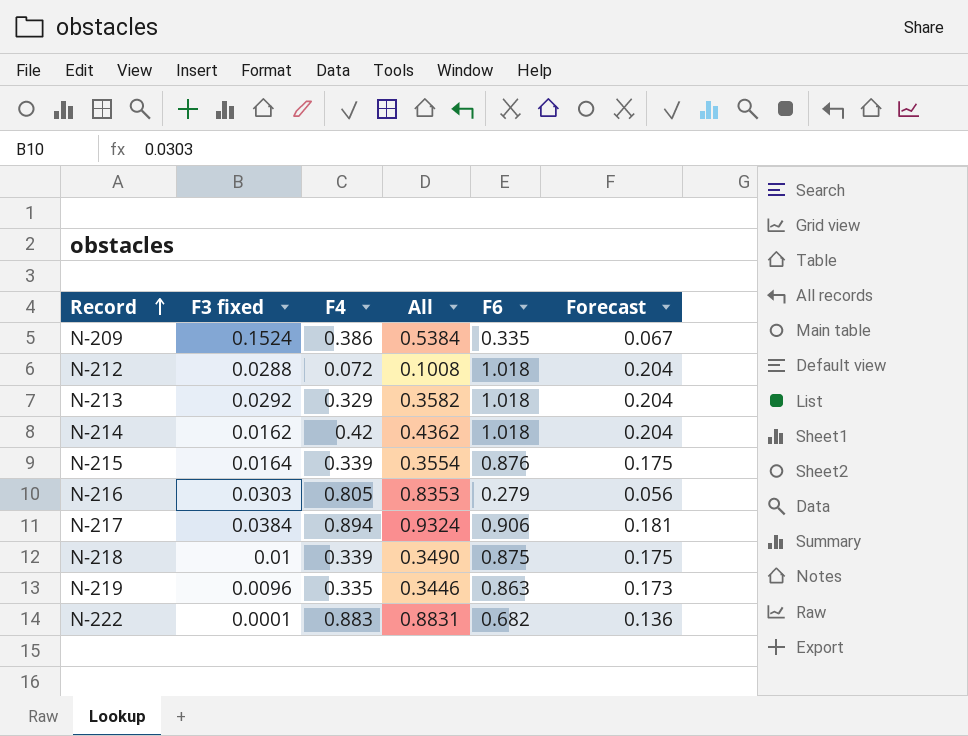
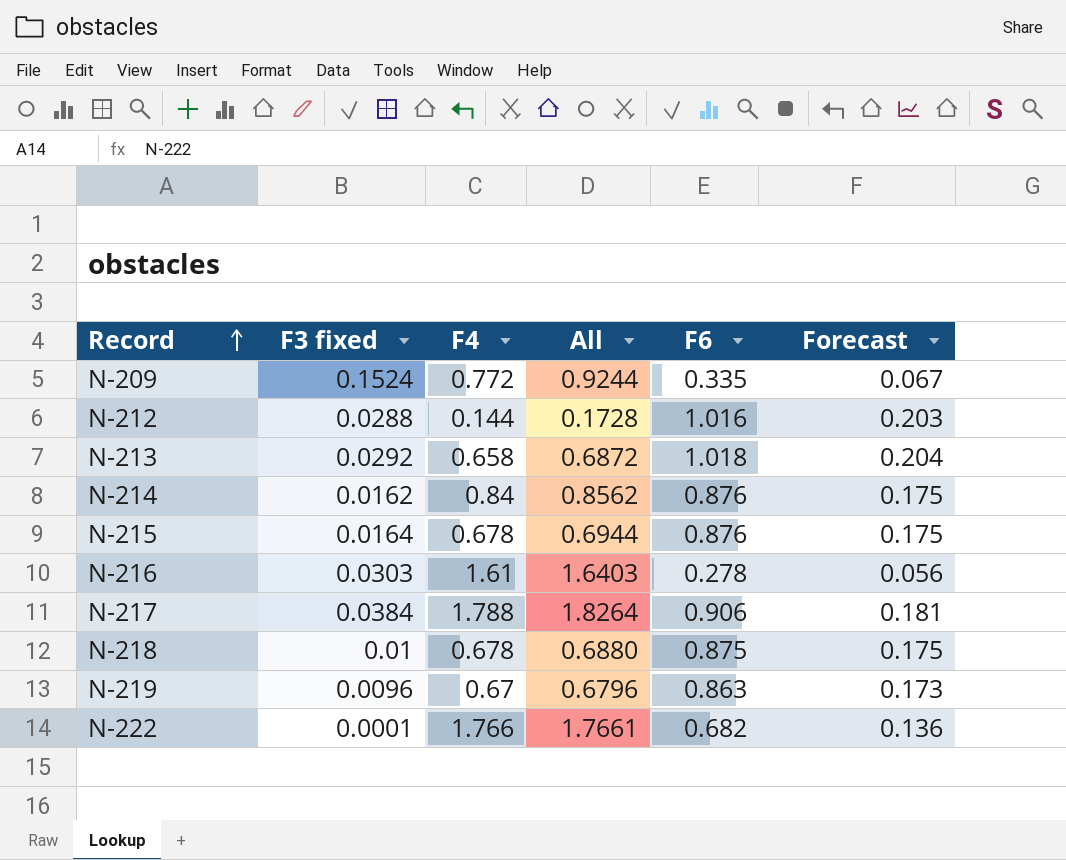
N-209 | F4: 0.386 -> 0.772
N-209 | All: 0.5384 -> 0.9244
N-212 | F4: 0.072 -> 0.144
N-212 | All: 0.1008 -> 0.1728
N-212 | F6: 1.018 -> 1.016
N-212 | Forecast: 0.204 -> 0.203
N-213 | F4: 0.329 -> 0.658
N-213 | All: 0.3582 -> 0.6872
N-214 | F4: 0.42 -> 0.84
N-214 | All: 0.4362 -> 0.8562
N-214 | F6: 1.018 -> 0.876
N-214 | Forecast: 0.204 -> 0.175
N-215 | F4: 0.339 -> 0.678
N-215 | All: 0.3554 -> 0.6944
N-216 | F4: 0.805 -> 1.61
N-216 | All: 0.8353 -> 1.6403
N-216 | F6: 0.279 -> 0.278
N-217 | F4: 0.894 -> 1.788
N-217 | All: 0.9324 -> 1.8264
N-218 | F4: 0.339 -> 0.678
N-218 | All: 0.3490 -> 0.6880
N-219 | F4: 0.335 -> 0.67
N-219 | All: 0.3446 -> 0.6796
N-222 | F4: 0.883 -> 1.766
N-222 | All: 0.8831 -> 1.7661

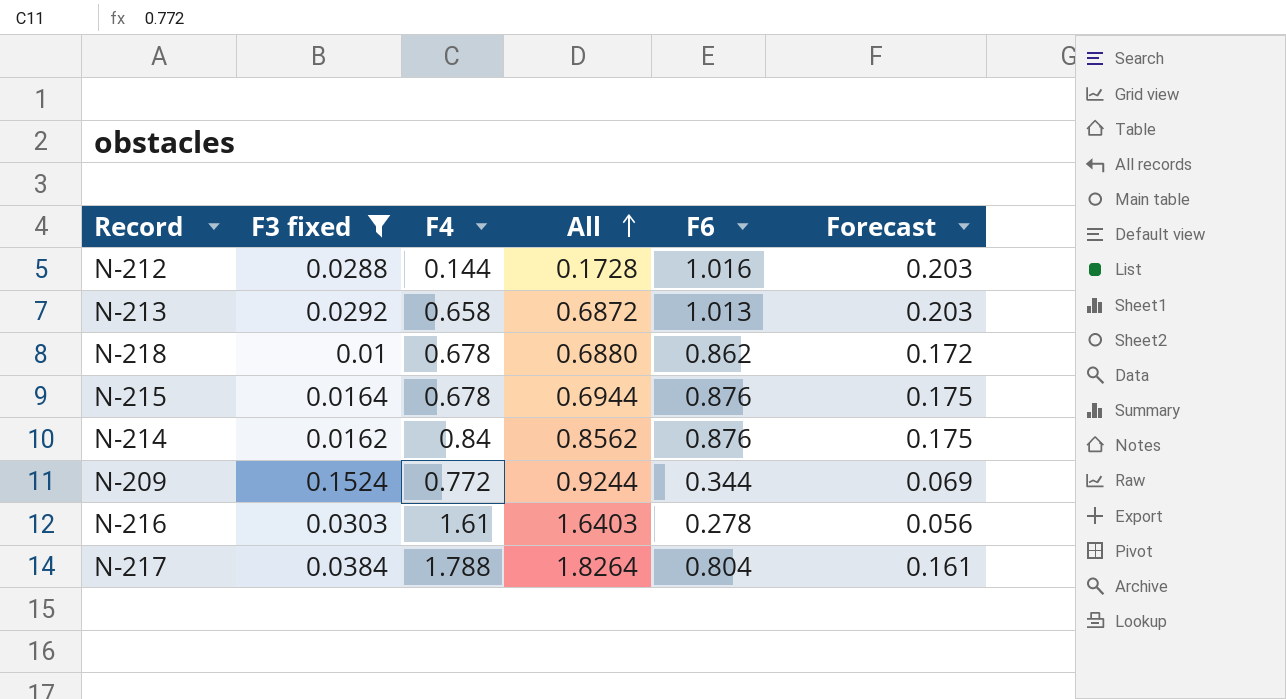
filter: none -> F3 fixed >= 0.01
row order: Record ascending -> All ascending
N-213 | F6: 1.018 -> 1.013
N-213 | Forecast: 0.204 -> 0.203
N-218 | F6: 0.875 -> 0.862
N-218 | Forecast: 0.175 -> 0.172
N-209 | F6: 0.335 -> 0.344
N-209 | Forecast: 0.067 -> 0.069
N-217 | F6: 0.906 -> 0.804
N-217 | Forecast: 0.181 -> 0.161

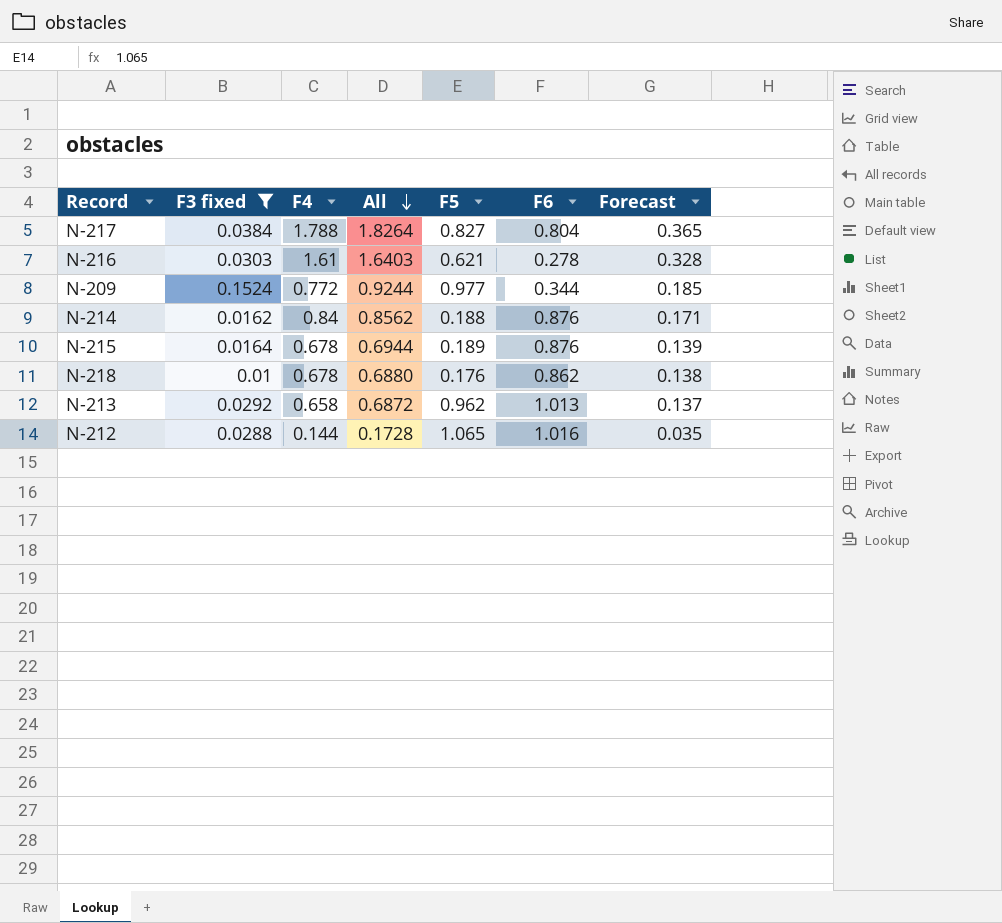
row order: All ascending -> All descending
column F5 | position: none -> 5
column Forecast | formula: [F6] * 0.2 -> [All] * 0.2

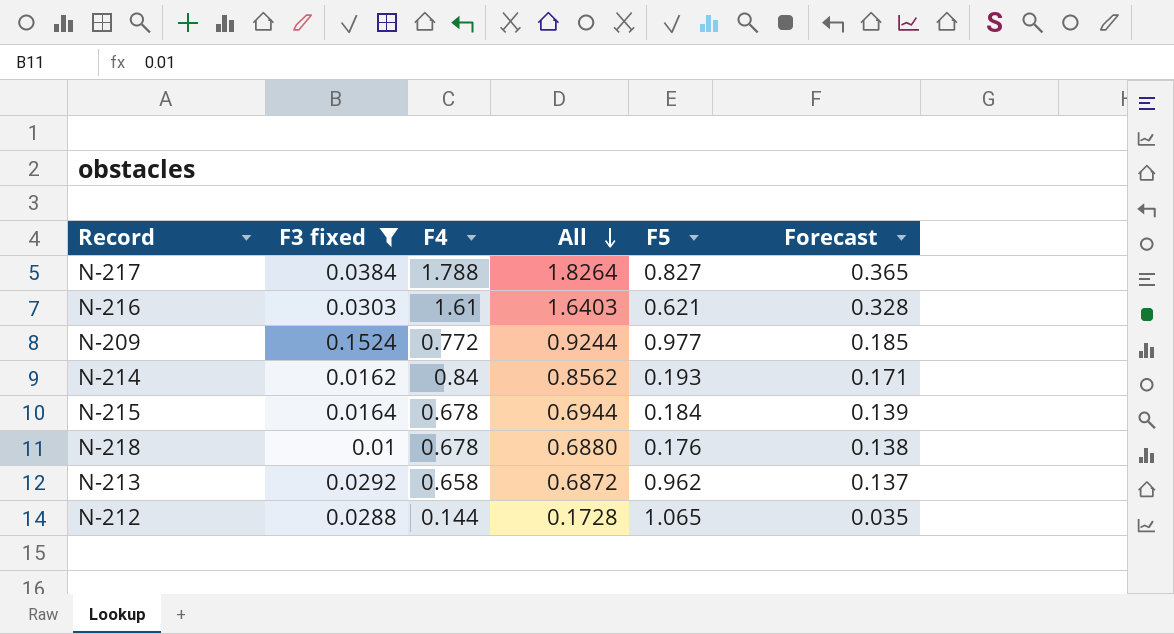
column F6 | position: 6 -> none
N-214 | F5: 0.188 -> 0.193
N-215 | F5: 0.189 -> 0.184

